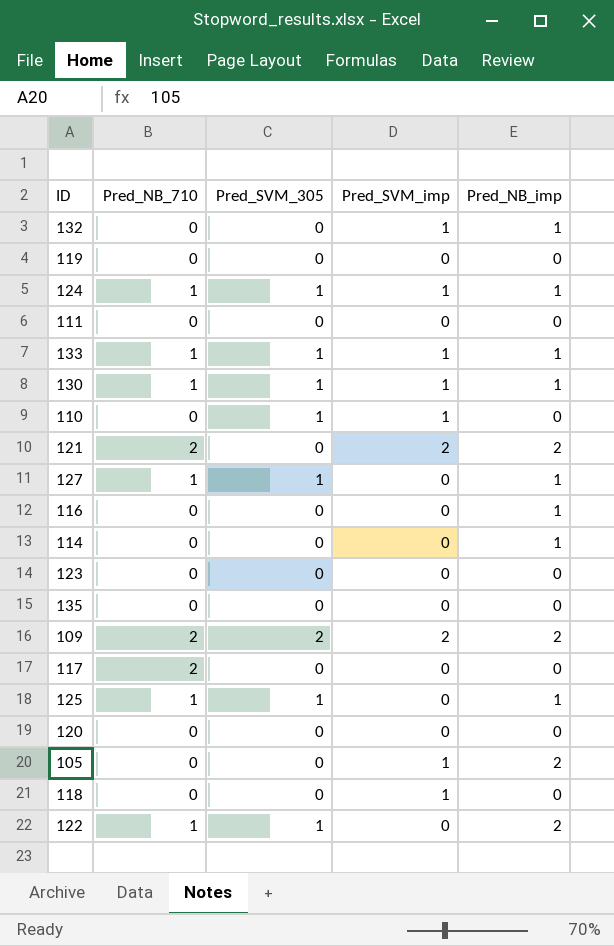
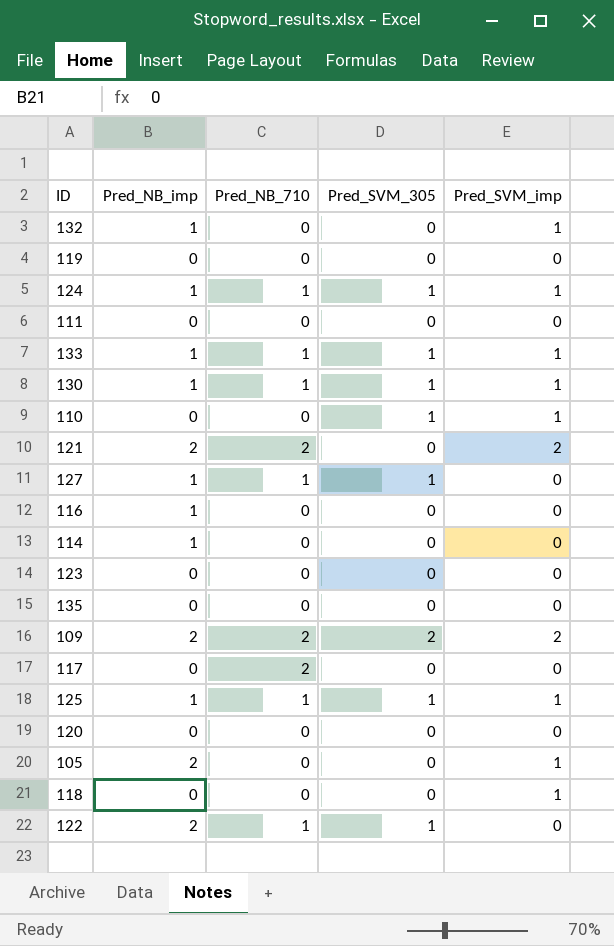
column Pred_NB_imp | position: 5 -> 2
125 | Pred_SVM_imp: 0 -> 1

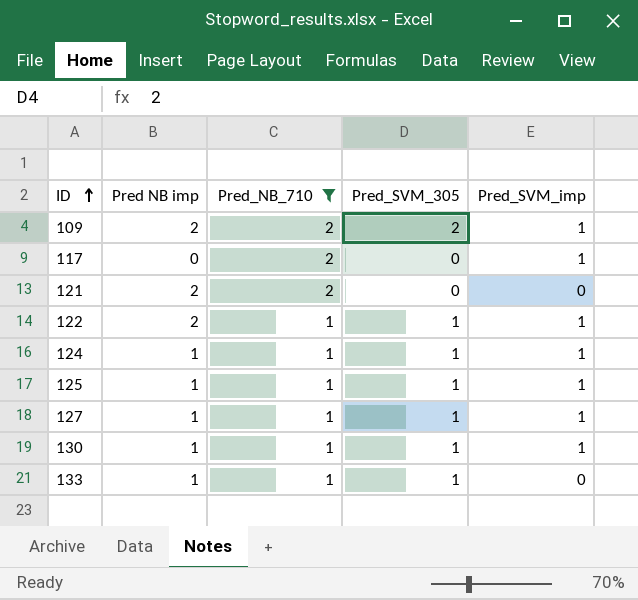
filter: none -> Pred_NB_710 != 0
row order: none -> ID ascending
column name: Pred_NB_imp -> Pred NB imp
109 | Pred_SVM_imp: 2 -> 1
117 | Pred_SVM_imp: 0 -> 1
121 | Pred_SVM_imp: 2 -> 0
122 | Pred_SVM_imp: 0 -> 1
127 | Pred_SVM_imp: 0 -> 1
133 | Pred_SVM_imp: 1 -> 0

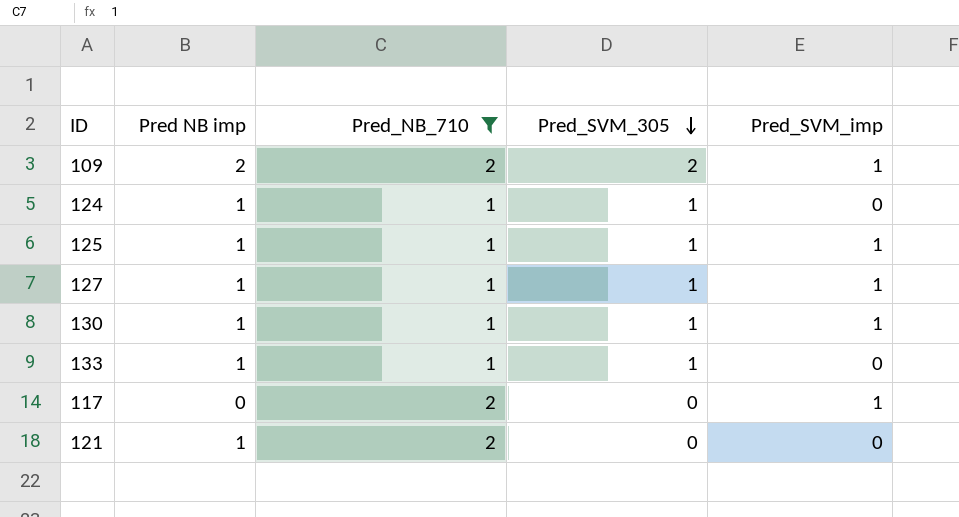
row order: ID ascending -> Pred_SVM_305 descending
row 122: 2 | 1 | 1 | 1 -> none
124 | Pred_SVM_imp: 1 -> 0
121 | Pred NB imp: 2 -> 1

